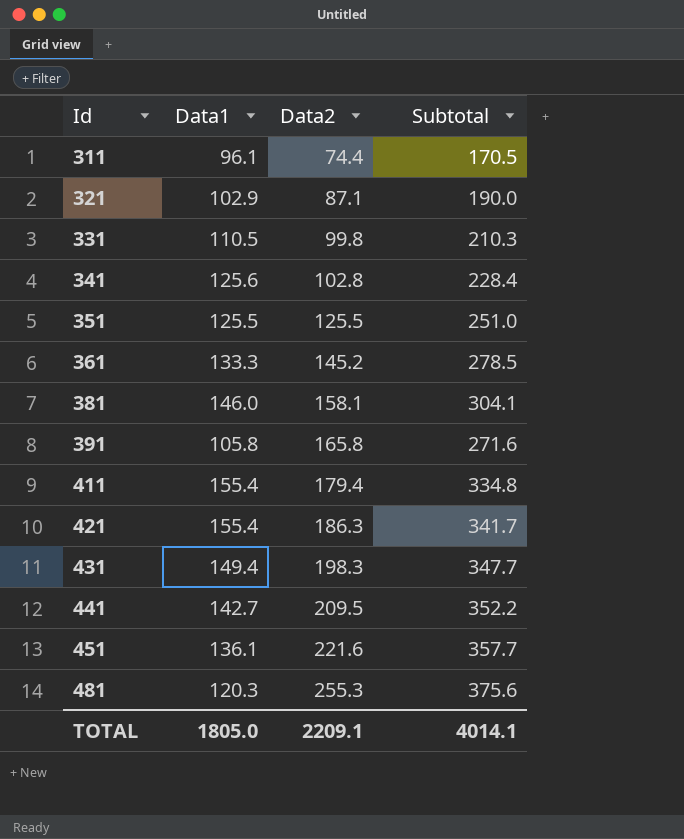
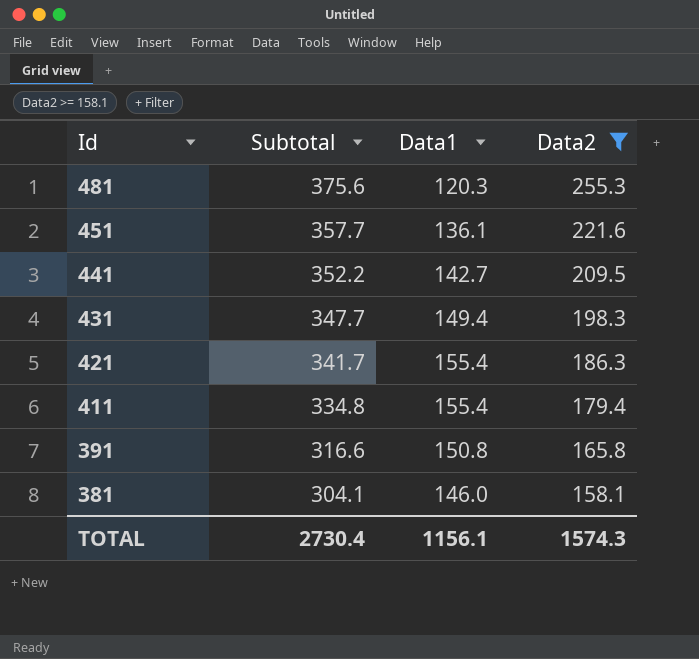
filter: none -> Data2 >= 158.1
row order: Id ascending -> Id descending
column Subtotal | position: 4 -> 2
391 | Subtotal: 271.6 -> 316.6
391 | Data1: 105.8 -> 150.8
TOTAL | Subtotal: 4014.1 -> 2730.4
TOTAL | Data1: 1805.0 -> 1156.1
TOTAL | Data2: 2209.1 -> 1574.3

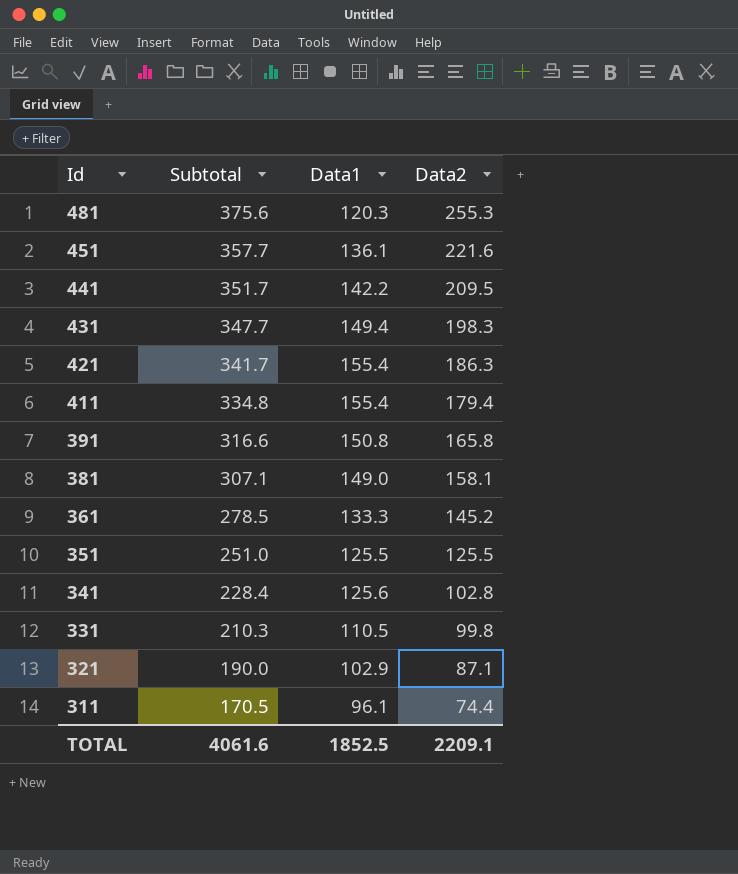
filter: Data2 >= 158.1 -> none
441 | Subtotal: 352.2 -> 351.7
441 | Data1: 142.7 -> 142.2
381 | Subtotal: 304.1 -> 307.1
381 | Data1: 146.0 -> 149.0
TOTAL | Subtotal: 2730.4 -> 4061.6
TOTAL | Data1: 1156.1 -> 1852.5
TOTAL | Data2: 1574.3 -> 2209.1

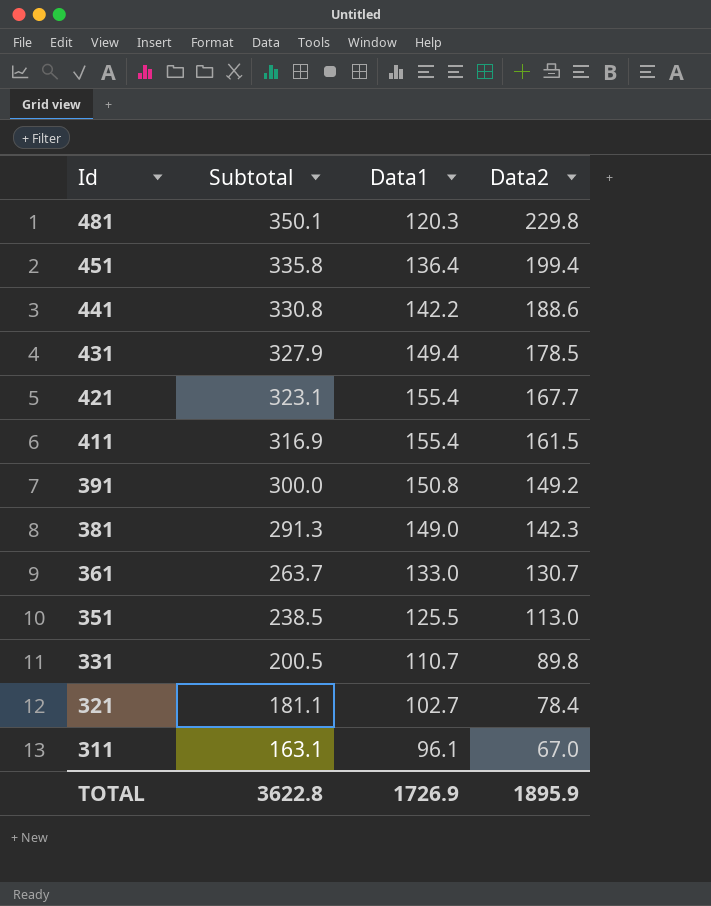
row 341: 228.4 | 125.6 | 102.8 -> none
481 | Subtotal: 375.6 -> 350.1
481 | Data2: 255.3 -> 229.8
451 | Subtotal: 357.7 -> 335.8
451 | Data1: 136.1 -> 136.4
451 | Data2: 221.6 -> 199.4
441 | Subtotal: 351.7 -> 330.8
441 | Data2: 209.5 -> 188.6
431 | Subtotal: 347.7 -> 327.9
431 | Data2: 198.3 -> 178.5
421 | Subtotal: 341.7 -> 323.1
421 | Data2: 186.3 -> 167.7
411 | Subtotal: 334.8 -> 316.9
411 | Data2: 179.4 -> 161.5
391 | Subtotal: 316.6 -> 300.0
391 | Data2: 165.8 -> 149.2
381 | Subtotal: 307.1 -> 291.3
381 | Data2: 158.1 -> 142.3
361 | Subtotal: 278.5 -> 263.7
361 | Data1: 133.3 -> 133.0
361 | Data2: 145.2 -> 130.7
351 | Subtotal: 251.0 -> 238.5
351 | Data2: 125.5 -> 113.0
331 | Subtotal: 210.3 -> 200.5
331 | Data1: 110.5 -> 110.7
331 | Data2: 99.8 -> 89.8
321 | Subtotal: 190.0 -> 181.1
321 | Data1: 102.9 -> 102.7
321 | Data2: 87.1 -> 78.4
311 | Subtotal: 170.5 -> 163.1
311 | Data2: 74.4 -> 67.0
TOTAL | Subtotal: 4061.6 -> 3622.8
TOTAL | Data1: 1852.5 -> 1726.9
TOTAL | Data2: 2209.1 -> 1895.9

